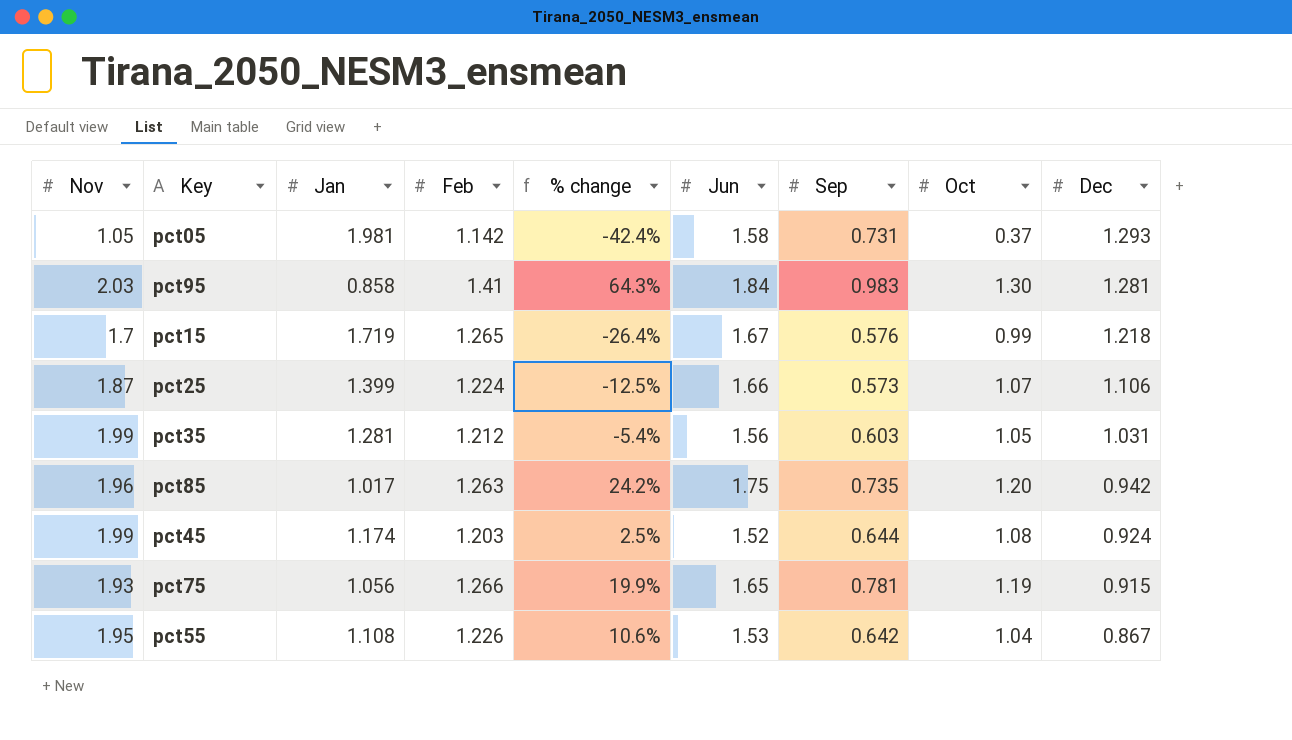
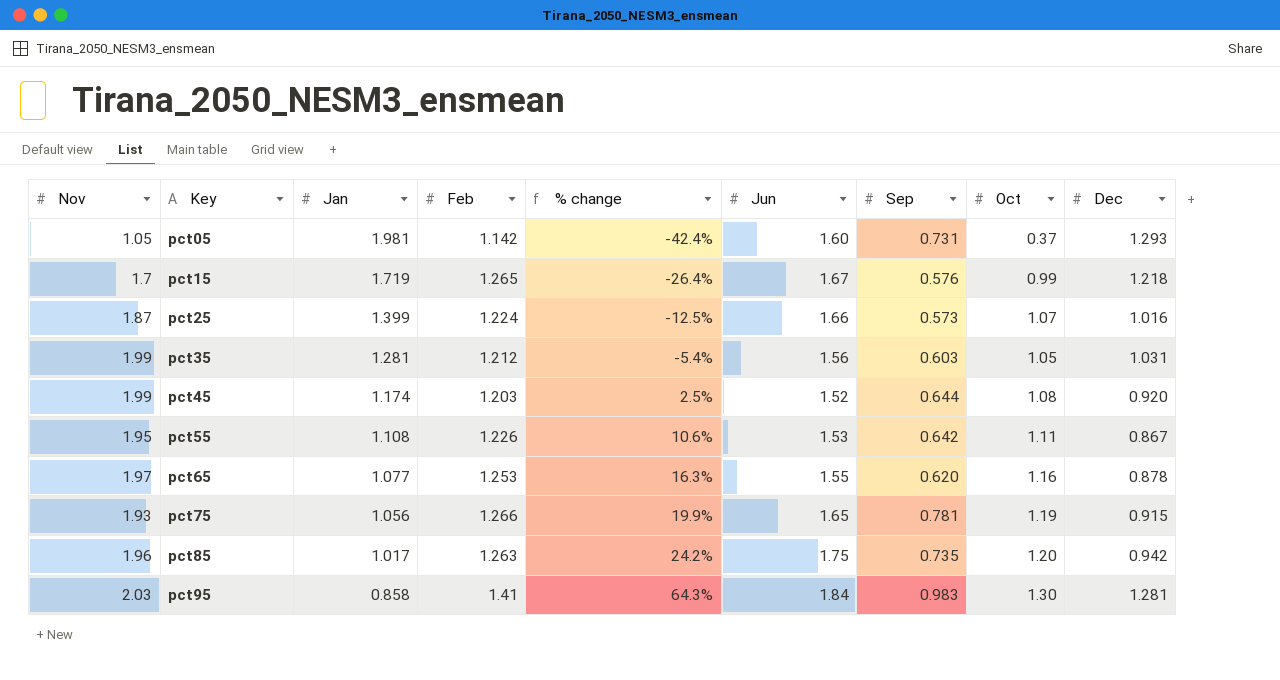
row order: Dec descending -> Key ascending
pct05 | Jun: 1.58 -> 1.60
pct25 | Dec: 1.106 -> 1.016
pct45 | Dec: 0.924 -> 0.920
pct55 | Oct: 1.04 -> 1.11
row pct65: none -> 1.97 | 1.077 | 1.253 | 16.3% | 1.55 | 0.620 | 1.16 | 0.878

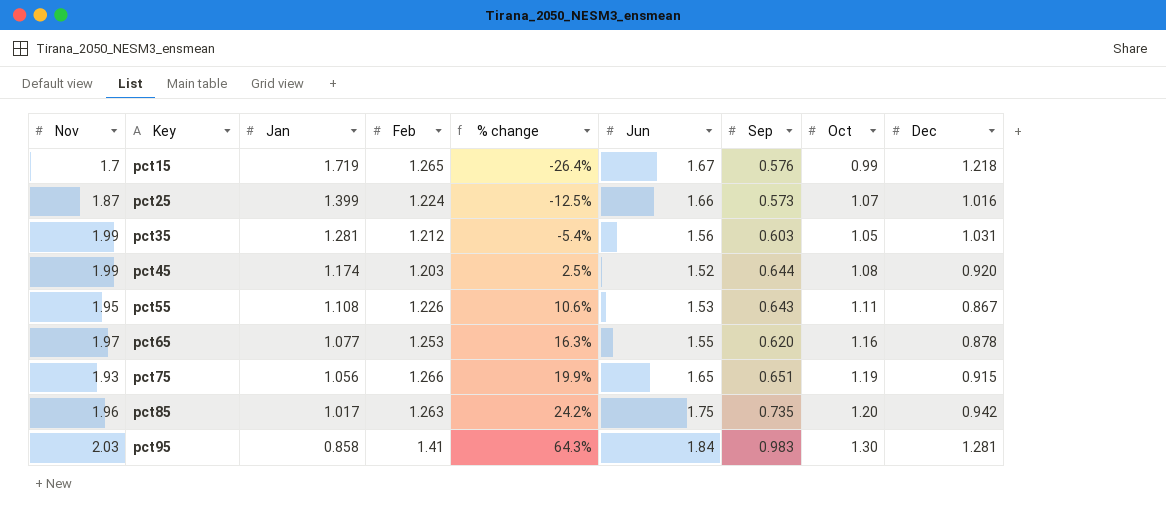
row pct05: 1.05 | 1.981 | 1.142 | -42.4% | 1.60 | 0.731 | 0.37 | 1.293 -> none
pct55 | Sep: 0.642 -> 0.643
pct75 | Sep: 0.781 -> 0.651

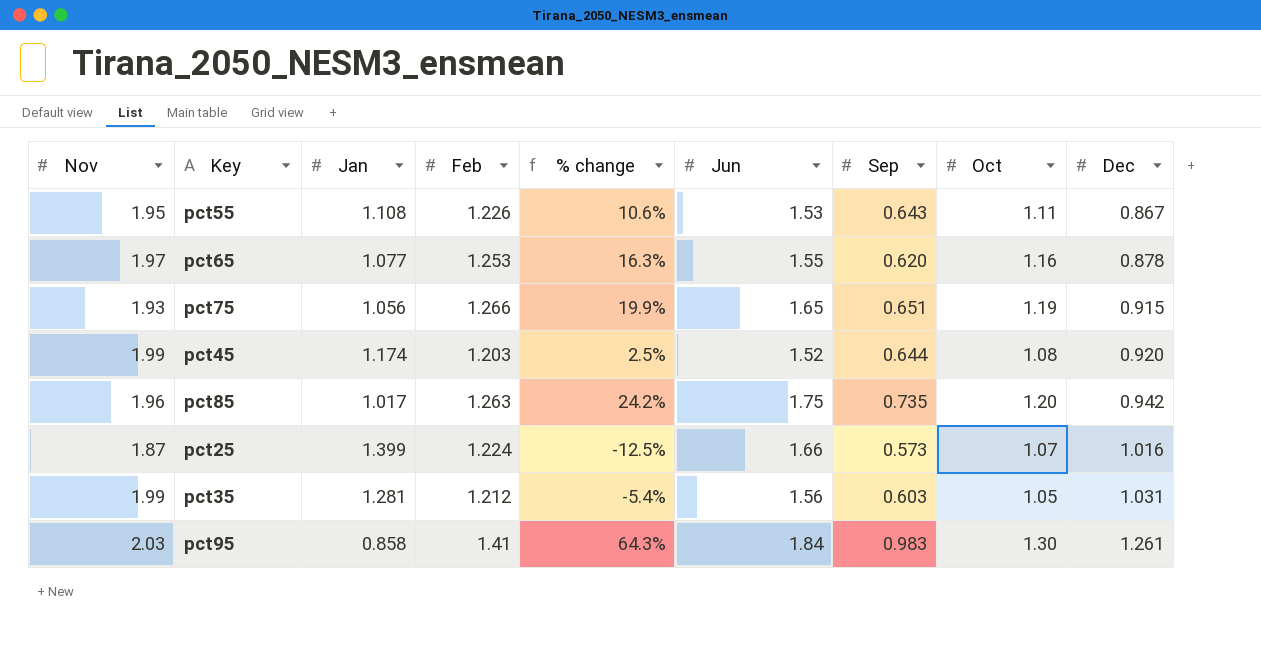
row order: Key ascending -> Dec ascending
row pct15: 1.7 | 1.719 | 1.265 | -26.4% | 1.67 | 0.576 | 0.99 | 1.218 -> none
pct95 | Dec: 1.281 -> 1.261

